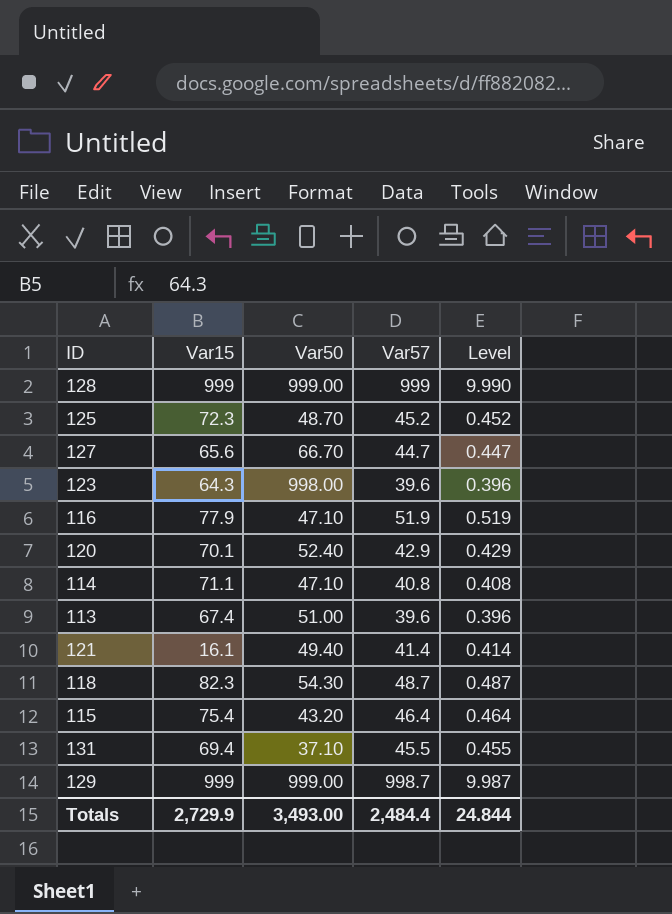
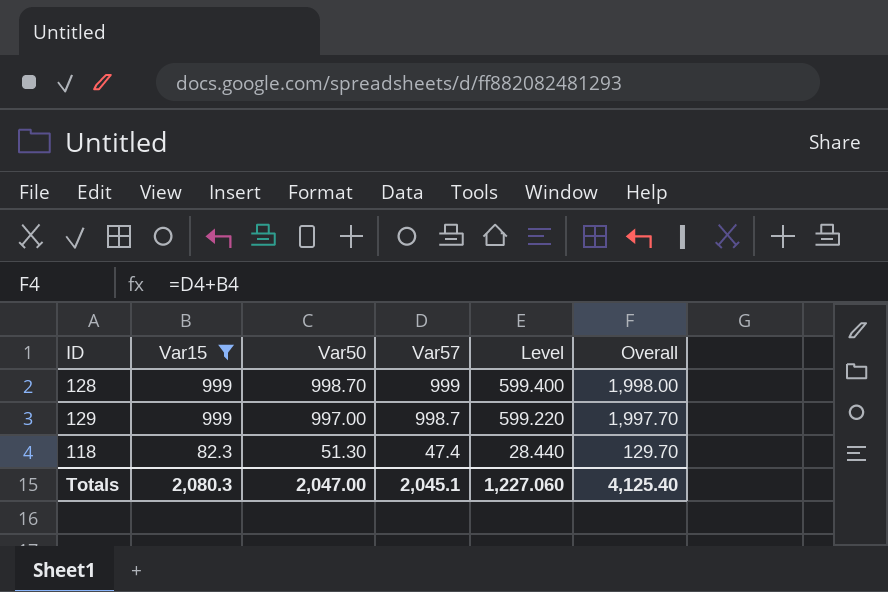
filter: none -> Var15 >= 82.3
row order: none -> Var15 descending
column Level | formula: [Var57] * 0.01 -> [Var57] * 0.6
column Overall | formula: none -> [Var15] + [Var57]
128 | Var50: 999.00 -> 998.70
129 | Var50: 999.00 -> 997.00
118 | Var50: 54.30 -> 51.30
118 | Var57: 48.7 -> 47.4
Totals | Var15: 2,729.9 -> 2,080.3
Totals | Var50: 3,493.00 -> 2,047.00
Totals | Var57: 2,484.4 -> 2,045.1
Totals | Level: 24.844 -> 1,227.060

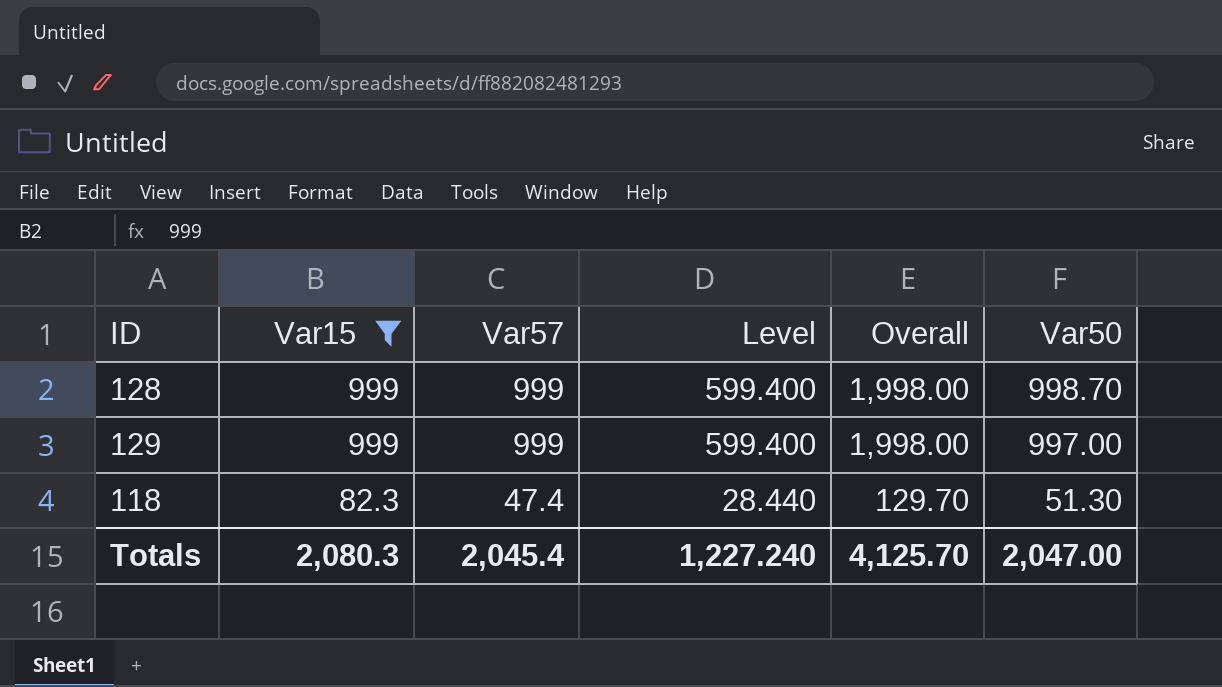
column Var50 | position: 3 -> 6
129 | Var57: 998.7 -> 999
129 | Level: 599.220 -> 599.400
129 | Overall: 1,997.70 -> 1,998.00
Totals | Var57: 2,045.1 -> 2,045.4
Totals | Level: 1,227.060 -> 1,227.240
Totals | Overall: 4,125.40 -> 4,125.70

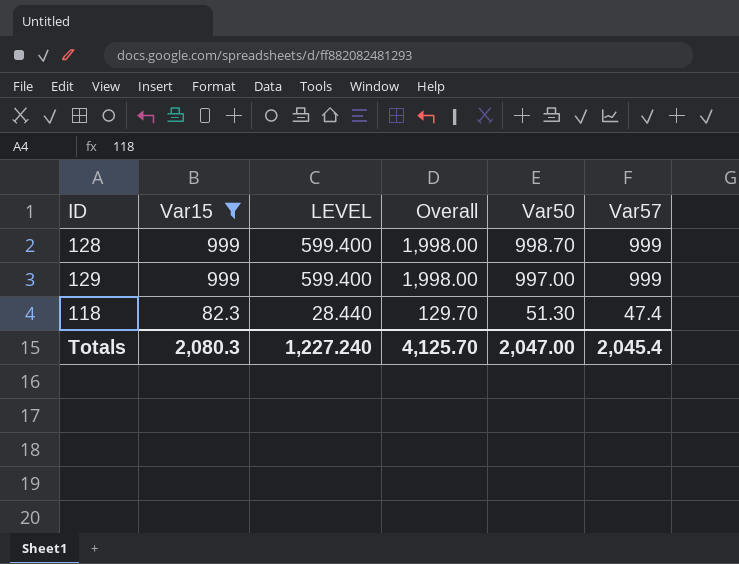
column name: Level -> LEVEL
column Var57 | position: 3 -> 6

